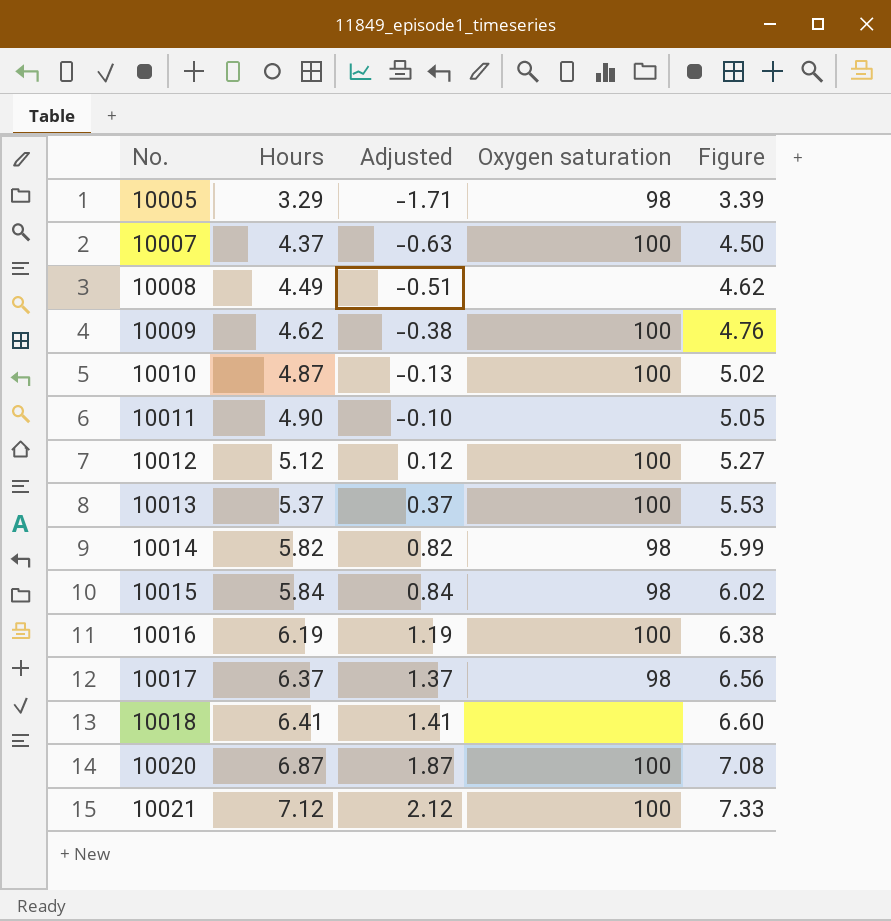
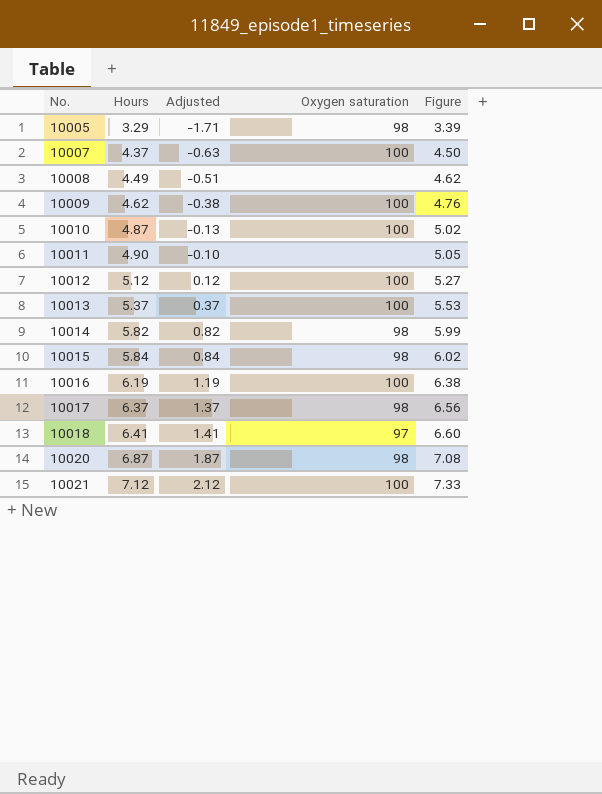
10018 | Oxygen saturation: none -> 97
10020 | Oxygen saturation: 100 -> 98

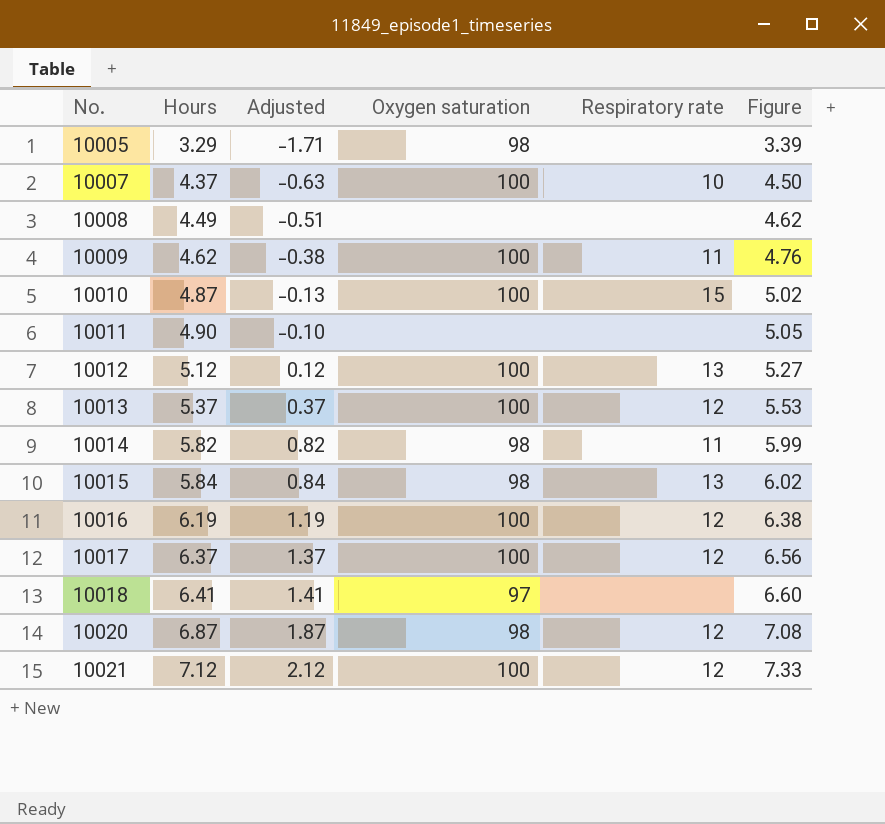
column Respiratory rate | position: none -> 5
10017 | Oxygen saturation: 98 -> 100

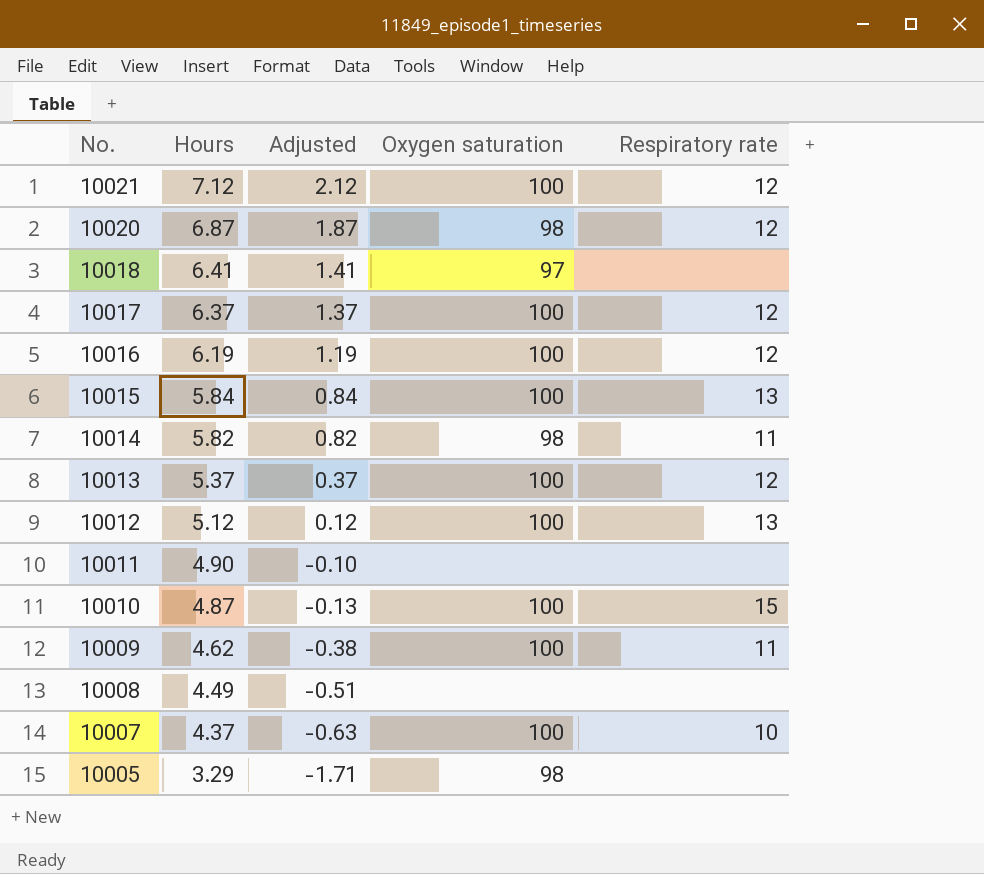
row order: No. ascending -> No. descending
column Figure | formula: [Hours] * 1.03 -> none
10015 | Oxygen saturation: 98 -> 100

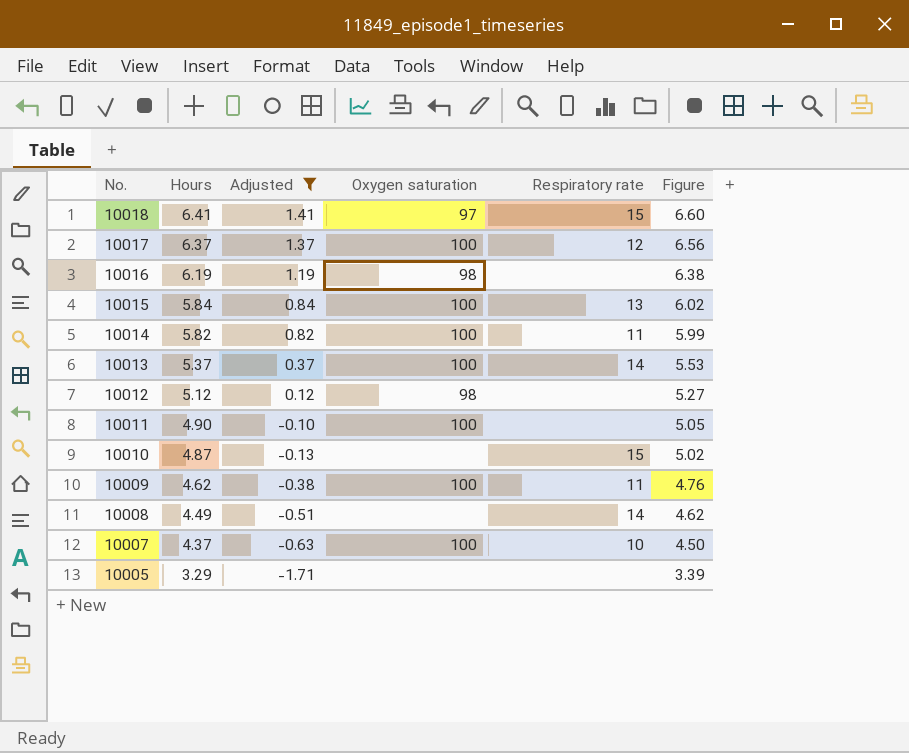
filter: none -> Adjusted <= 1.41
column Figure | formula: none -> [Hours] * 1.03
10018 | Respiratory rate: none -> 15
10016 | Oxygen saturation: 100 -> 98
10016 | Respiratory rate: 12 -> none
10014 | Oxygen saturation: 98 -> 100
10013 | Respiratory rate: 12 -> 14
10012 | Oxygen saturation: 100 -> 98
10012 | Respiratory rate: 13 -> none
10011 | Oxygen saturation: none -> 100
10010 | Oxygen saturation: 100 -> none
10008 | Respiratory rate: none -> 14
10005 | Oxygen saturation: 98 -> none

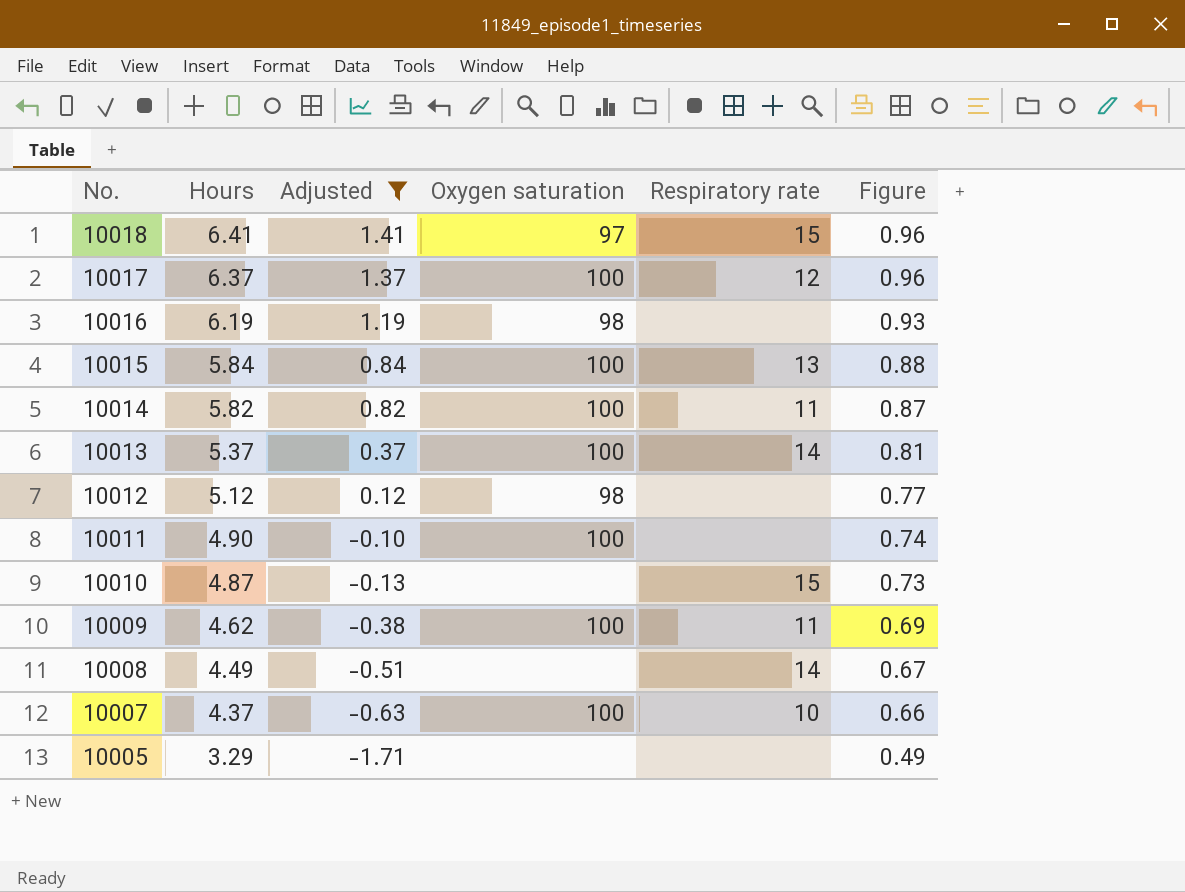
column Figure | formula: [Hours] * 1.03 -> [Hours] * 0.15

